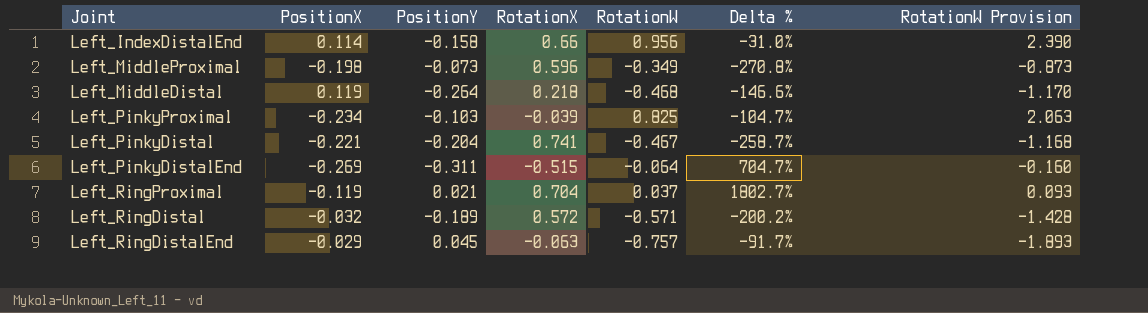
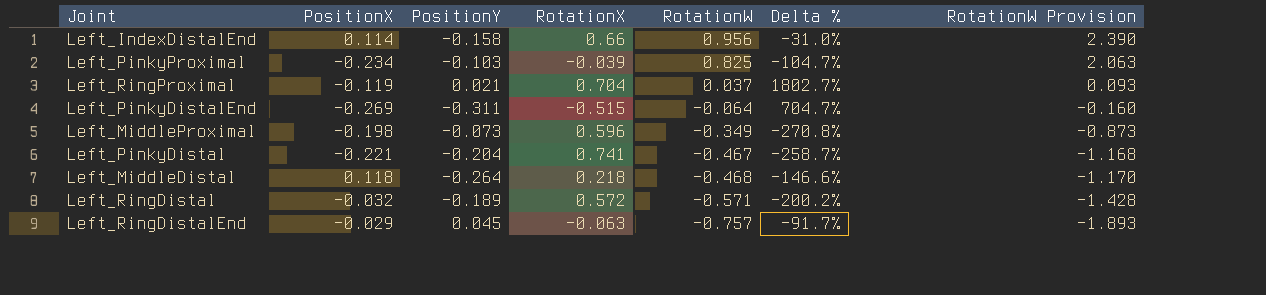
row order: none -> RotationW descending
Left_MiddleDistal | PositionX: 0.119 -> 0.118

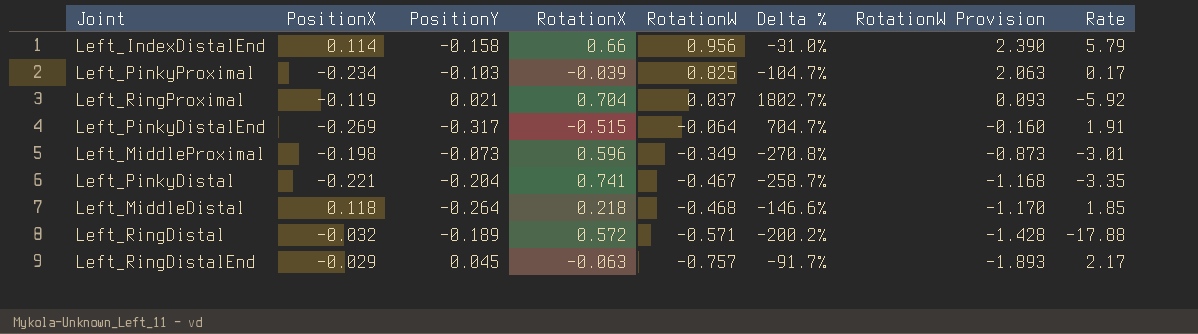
column Rate | formula: none -> [RotationX] / [PositionX]
Left_PinkyDistalEnd | PositionY: -0.311 -> -0.317

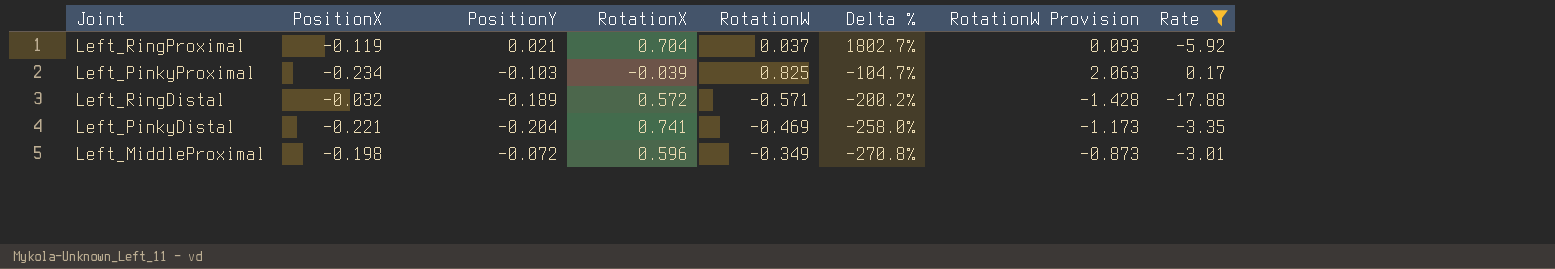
filter: none -> Rate <= 0.17
row order: RotationW descending -> Delta % descending
Left_PinkyDistal | RotationW: -0.467 -> -0.469
Left_PinkyDistal | Delta %: -258.7% -> -258.0%
Left_PinkyDistal | RotationW Provision: -1.168 -> -1.173
Left_MiddleProximal | PositionY: -0.073 -> -0.072

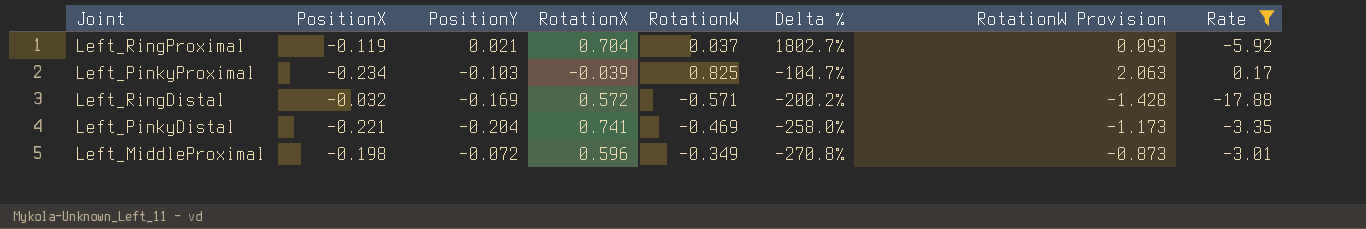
Left_RingDistal | PositionY: -0.189 -> -0.169

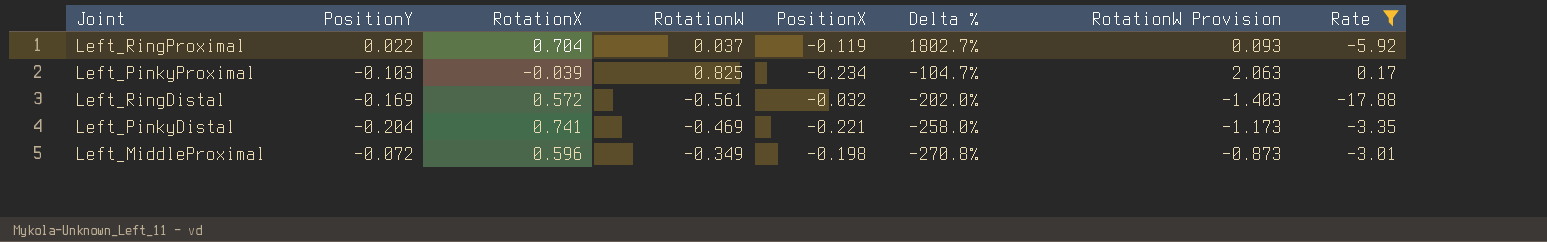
column PositionX | position: 2 -> 5
Left_RingProximal | PositionY: 0.021 -> 0.022
Left_RingDistal | RotationW: -0.571 -> -0.561
Left_RingDistal | Delta %: -200.2% -> -202.0%
Left_RingDistal | RotationW Provision: -1.428 -> -1.403

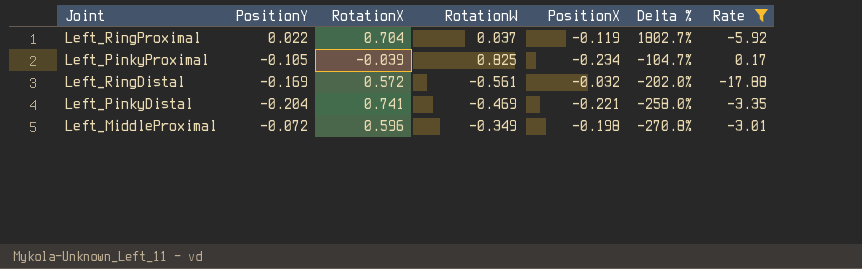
column RotationW Provision | formula: [RotationW] * 2.5 -> none
Left_PinkyProximal | PositionY: -0.103 -> -0.105

